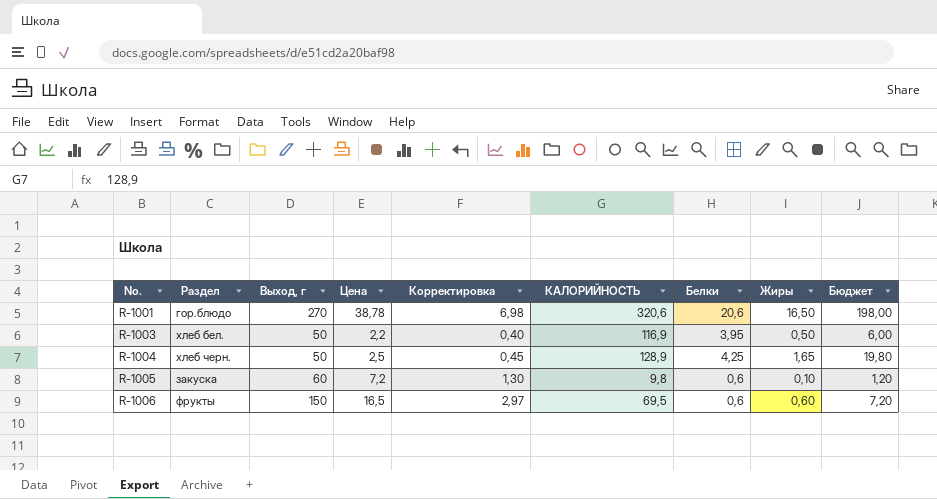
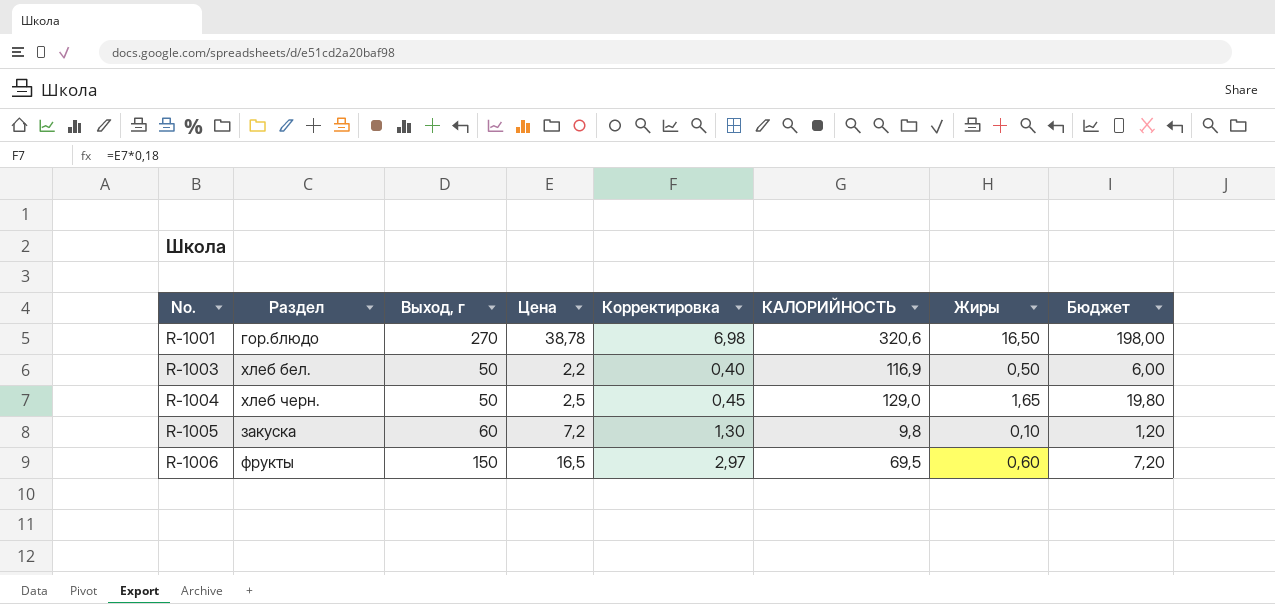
column Белки | position: 7 -> none
R-1004 | КАЛОРИЙНОСТЬ: 128,9 -> 129,0

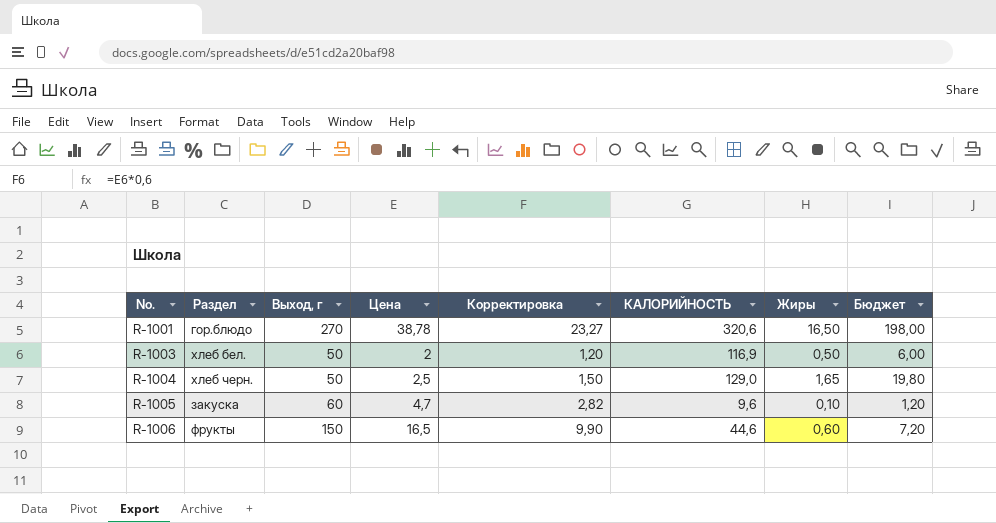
column Корректировка | formula: [Цена] * 0,18 -> [Цена] * 0,6
R-1003 | Цена: 2,2 -> 2
R-1005 | Цена: 7,2 -> 4,7
R-1005 | КАЛОРИЙНОСТЬ: 9,8 -> 9,6
R-1006 | КАЛОРИЙНОСТЬ: 69,5 -> 44,6

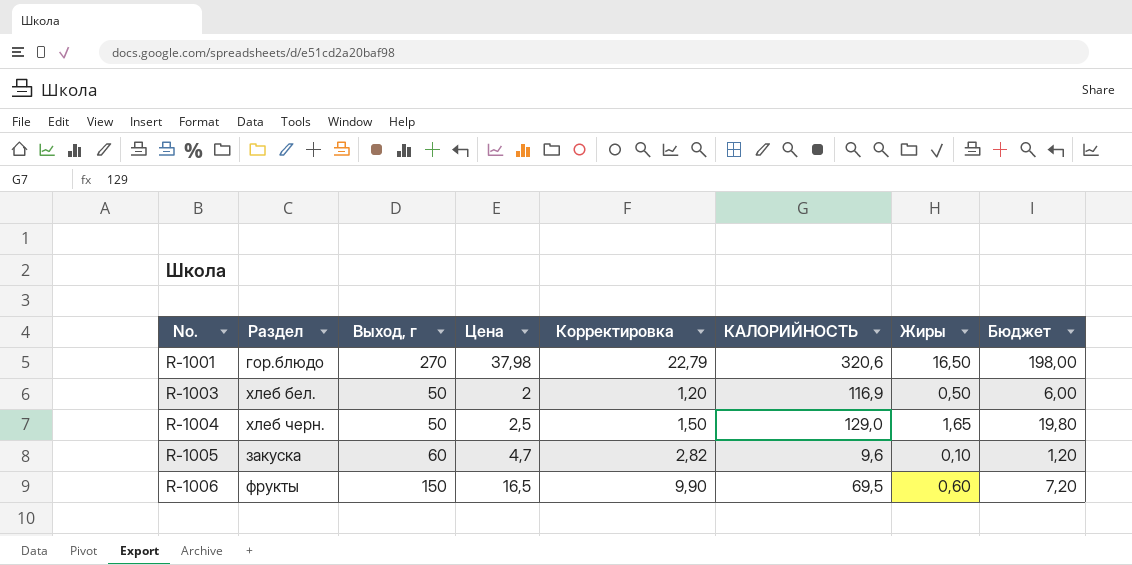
R-1001 | Цена: 38,78 -> 37,98
R-1001 | Корректировка: 23,27 -> 22,79
R-1006 | КАЛОРИЙНОСТЬ: 44,6 -> 69,5

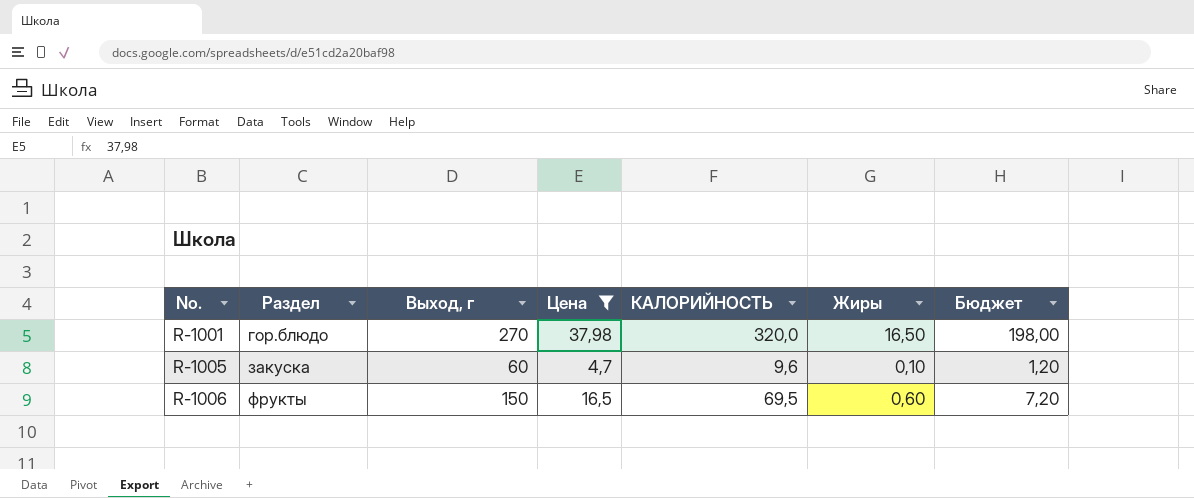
filter: none -> Цена >= 4,7
column Корректировка | formula: [Цена] * 0,6 -> none
R-1001 | КАЛОРИЙНОСТЬ: 320,6 -> 320,0

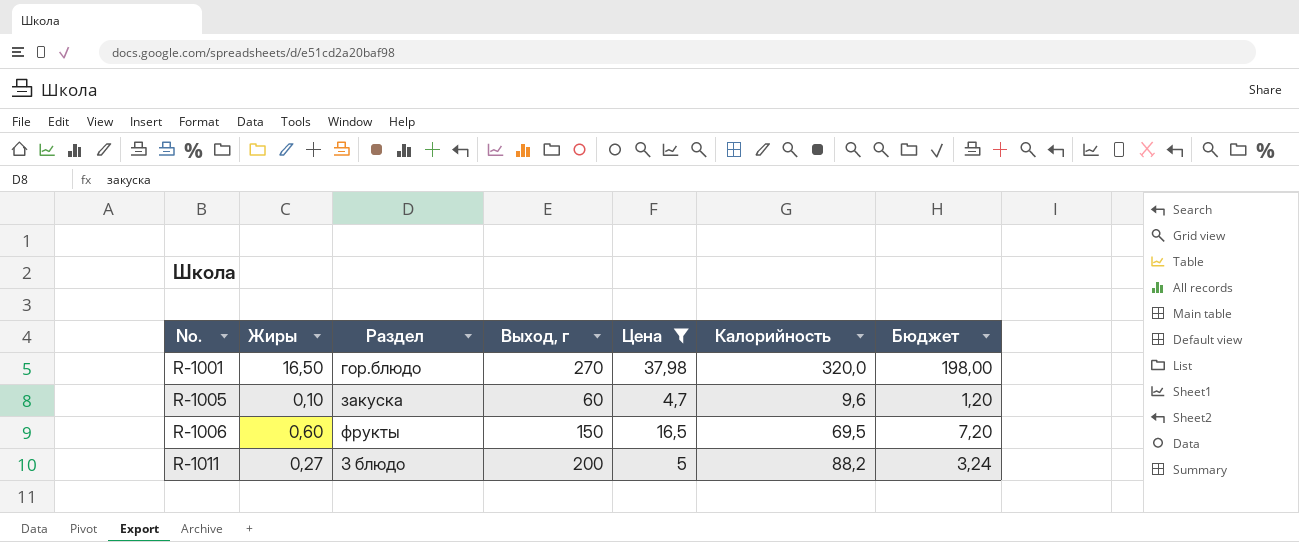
column Жиры | position: 6 -> 2
column name: КАЛОРИЙНОСТЬ -> Калорийность
row R-1011: none -> 0,27 | 3 блюдо | 200 | 5 | 88,2 | 3,24

